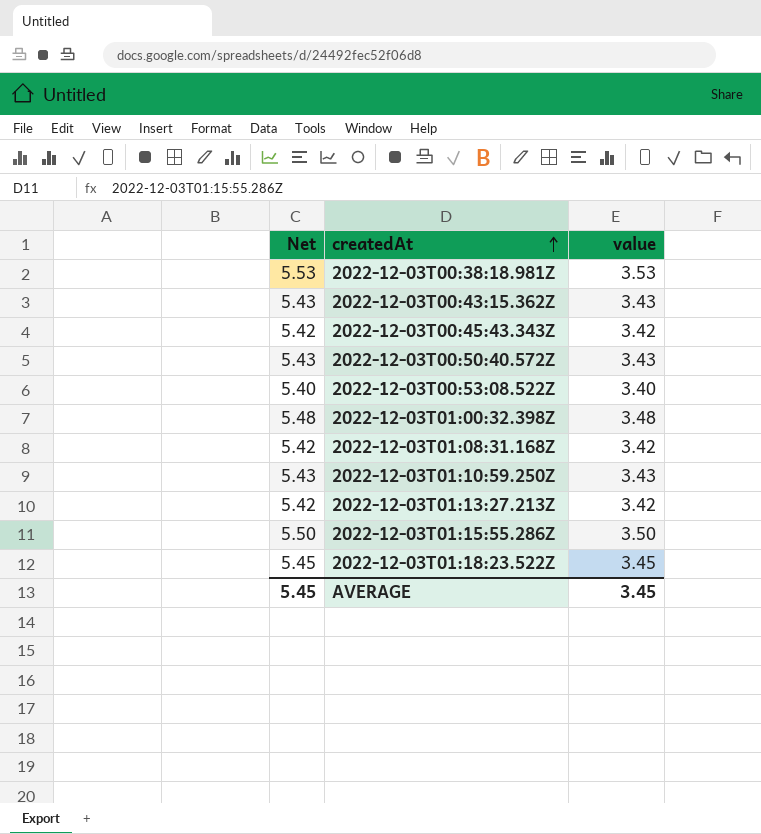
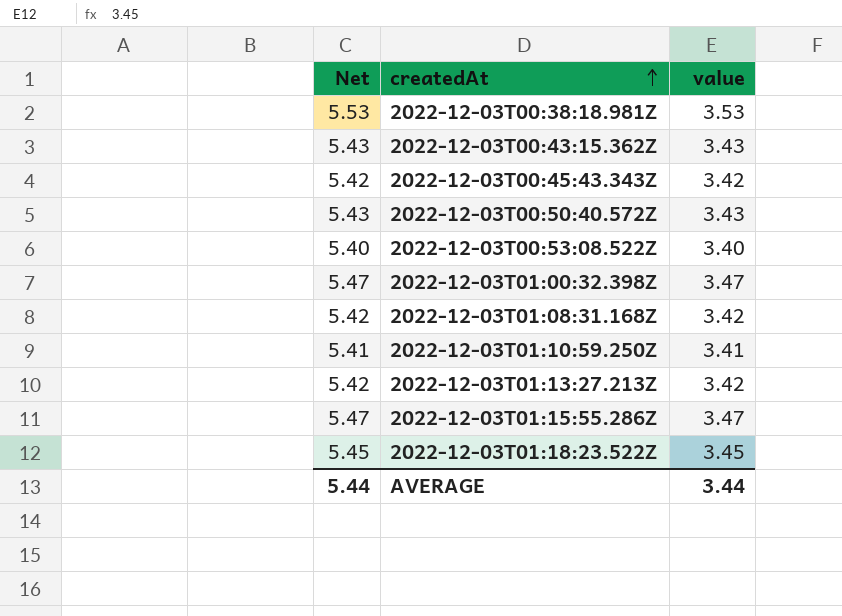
2022-12-03T01:00:32.398Z | Net: 5.48 -> 5.47
2022-12-03T01:00:32.398Z | value: 3.48 -> 3.47
2022-12-03T01:10:59.250Z | Net: 5.43 -> 5.41
2022-12-03T01:10:59.250Z | value: 3.43 -> 3.41
2022-12-03T01:15:55.286Z | Net: 5.50 -> 5.47
2022-12-03T01:15:55.286Z | value: 3.50 -> 3.47
AVERAGE | Net: 5.45 -> 5.44
AVERAGE | value: 3.45 -> 3.44

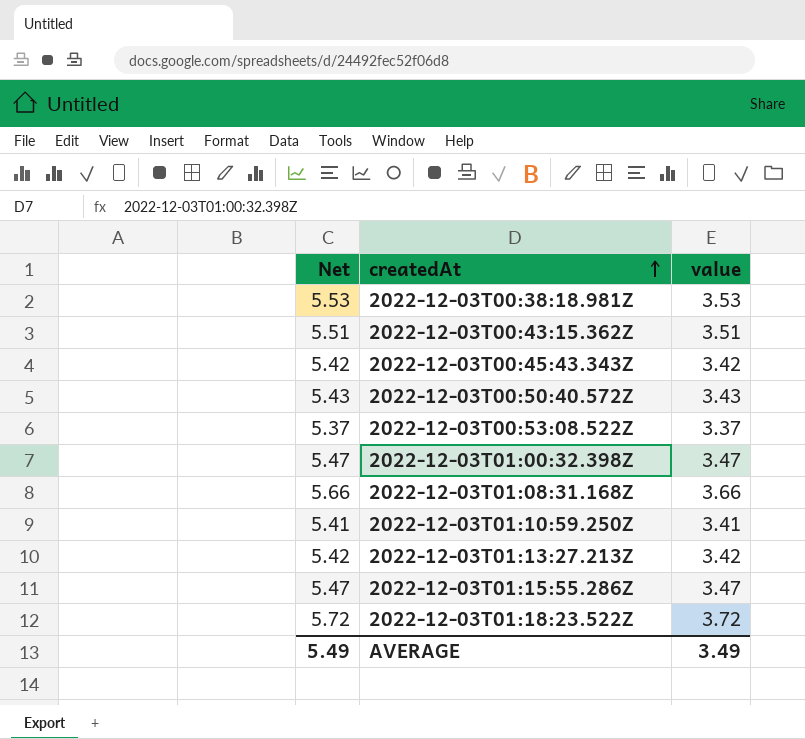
2022-12-03T00:43:15.362Z | Net: 5.43 -> 5.51
2022-12-03T00:43:15.362Z | value: 3.43 -> 3.51
2022-12-03T00:53:08.522Z | Net: 5.40 -> 5.37
2022-12-03T00:53:08.522Z | value: 3.40 -> 3.37
2022-12-03T01:08:31.168Z | Net: 5.42 -> 5.66
2022-12-03T01:08:31.168Z | value: 3.42 -> 3.66
2022-12-03T01:18:23.522Z | Net: 5.45 -> 5.72
2022-12-03T01:18:23.522Z | value: 3.45 -> 3.72
AVERAGE | Net: 5.44 -> 5.49
AVERAGE | value: 3.44 -> 3.49

